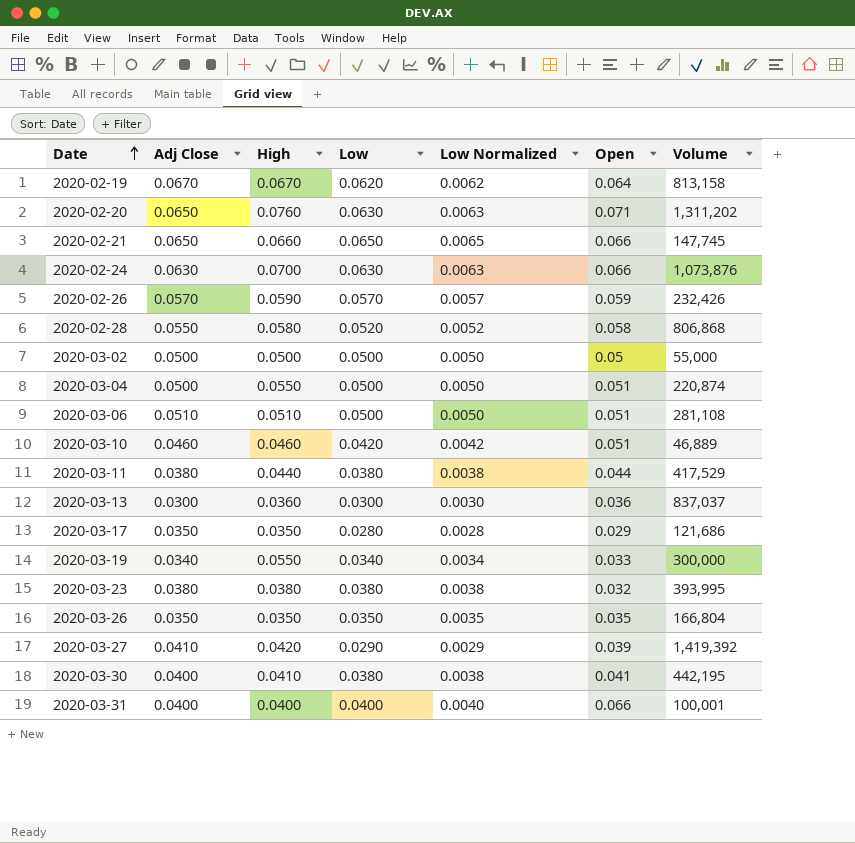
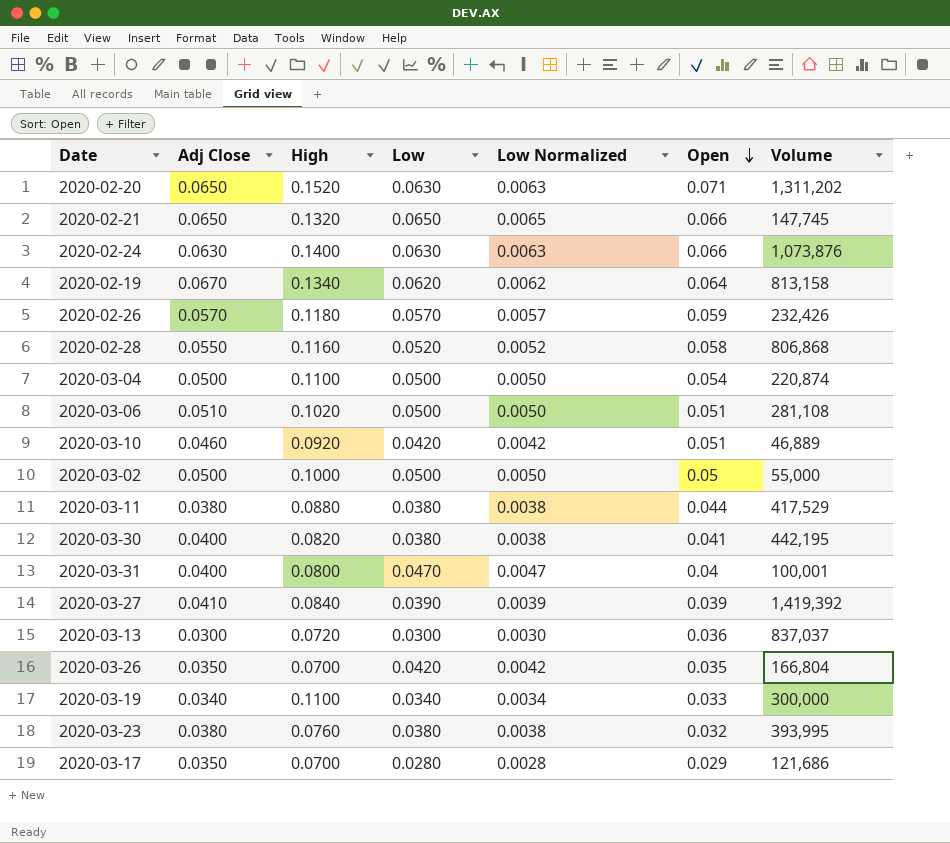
row order: Date ascending -> Open descending
2020-02-20 | High: 0.0760 -> 0.1520
2020-02-21 | High: 0.0660 -> 0.1320
2020-02-24 | High: 0.0700 -> 0.1400
2020-02-19 | High: 0.0670 -> 0.1340
2020-02-26 | High: 0.0590 -> 0.1180
2020-02-28 | High: 0.0580 -> 0.1160
2020-03-04 | High: 0.0550 -> 0.1100
2020-03-04 | Open: 0.051 -> 0.054
2020-03-06 | High: 0.0510 -> 0.1020
2020-03-10 | High: 0.0460 -> 0.0920
2020-03-02 | High: 0.0500 -> 0.1000
2020-03-11 | High: 0.0440 -> 0.0880
2020-03-30 | High: 0.0410 -> 0.0820
2020-03-31 | High: 0.0400 -> 0.0800
2020-03-31 | Low: 0.0400 -> 0.0470
2020-03-31 | Low Normalized: 0.0040 -> 0.0047
2020-03-31 | Open: 0.066 -> 0.04
2020-03-27 | High: 0.0420 -> 0.0840
2020-03-27 | Low: 0.0290 -> 0.0390
2020-03-27 | Low Normalized: 0.0029 -> 0.0039
2020-03-13 | High: 0.0360 -> 0.0720
2020-03-26 | High: 0.0350 -> 0.0700
2020-03-26 | Low: 0.0350 -> 0.0420
2020-03-26 | Low Normalized: 0.0035 -> 0.0042
2020-03-19 | High: 0.0550 -> 0.1100
2020-03-23 | High: 0.0380 -> 0.0760
2020-03-17 | High: 0.0350 -> 0.0700

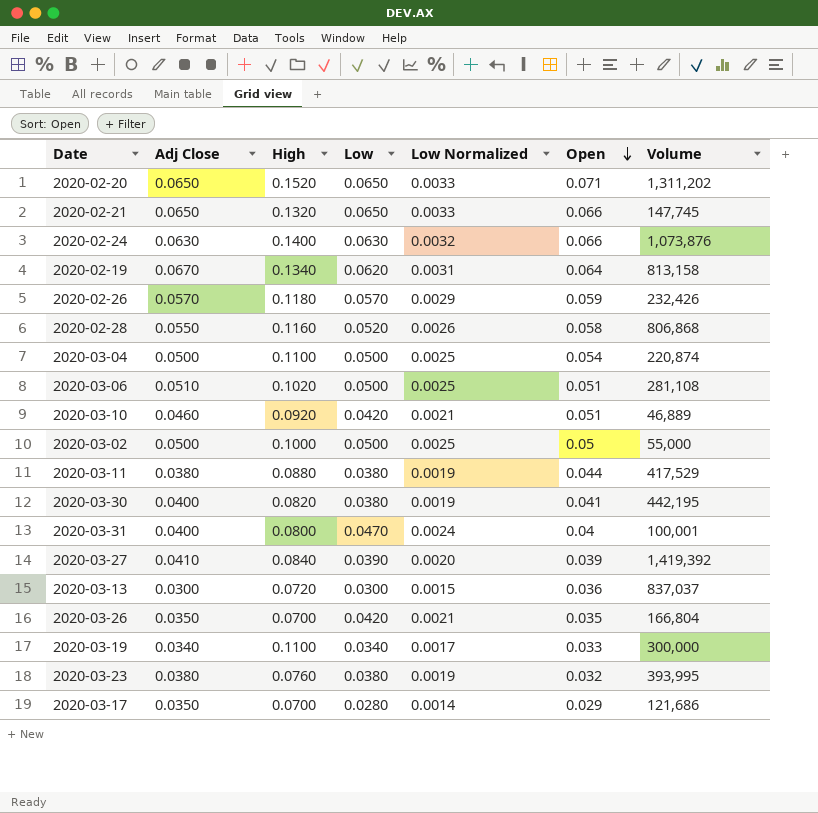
column Low Normalized | formula: [Low] * 0.1 -> [Low] * 0.05
2020-02-20 | Low: 0.0630 -> 0.0650

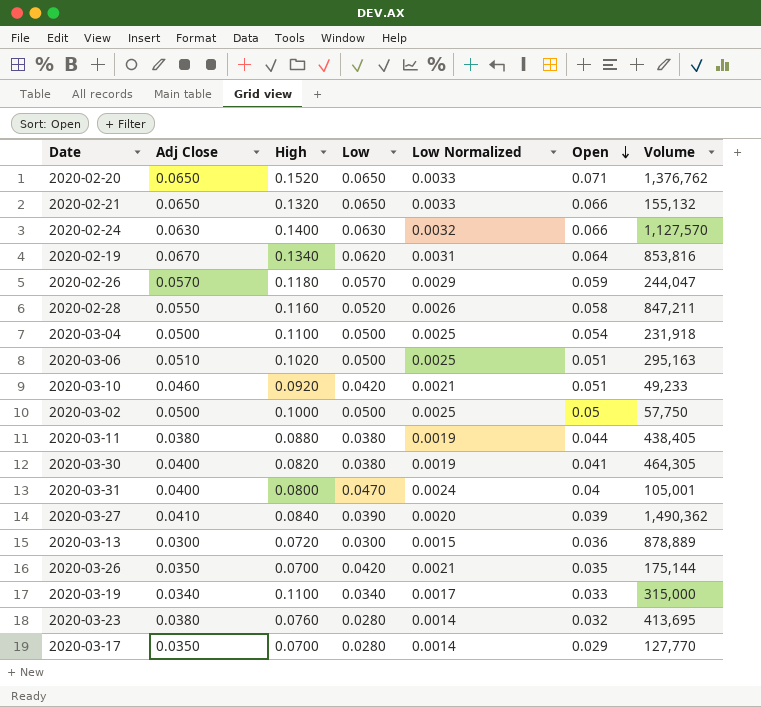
2020-02-20 | Volume: 1,311,202 -> 1,376,762
2020-02-21 | Volume: 147,745 -> 155,132
2020-02-24 | Volume: 1,073,876 -> 1,127,570
2020-02-19 | Volume: 813,158 -> 853,816
2020-02-26 | Volume: 232,426 -> 244,047
2020-02-28 | Volume: 806,868 -> 847,211
2020-03-04 | Volume: 220,874 -> 231,918
2020-03-06 | Volume: 281,108 -> 295,163
2020-03-10 | Volume: 46,889 -> 49,233
2020-03-02 | Volume: 55,000 -> 57,750
2020-03-11 | Volume: 417,529 -> 438,405
2020-03-30 | Volume: 442,195 -> 464,305
2020-03-31 | Volume: 100,001 -> 105,001
2020-03-27 | Volume: 1,419,392 -> 1,490,362
2020-03-13 | Volume: 837,037 -> 878,889
2020-03-26 | Volume: 166,804 -> 175,144
2020-03-19 | Volume: 300,000 -> 315,000
2020-03-23 | Low: 0.0380 -> 0.0280
2020-03-23 | Low Normalized: 0.0019 -> 0.0014
2020-03-23 | Volume: 393,995 -> 413,695
2020-03-17 | Volume: 121,686 -> 127,770

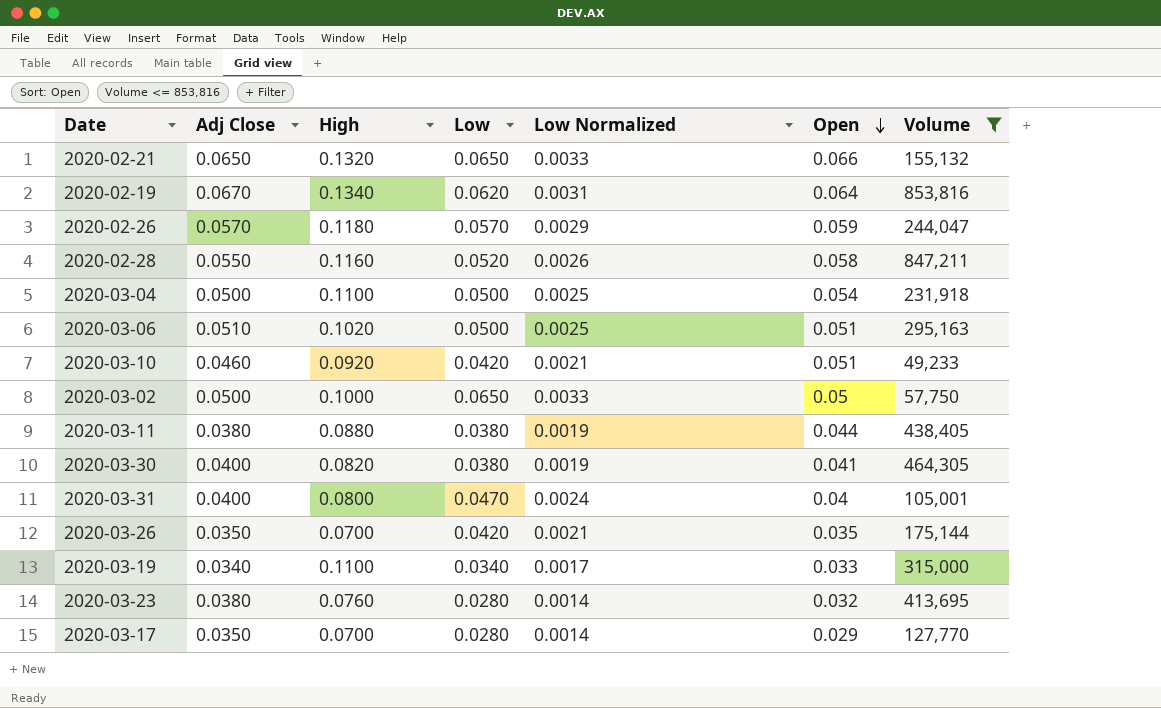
filter: none -> Volume <= 853,816
2020-03-02 | Low: 0.0500 -> 0.0650
2020-03-02 | Low Normalized: 0.0025 -> 0.0033

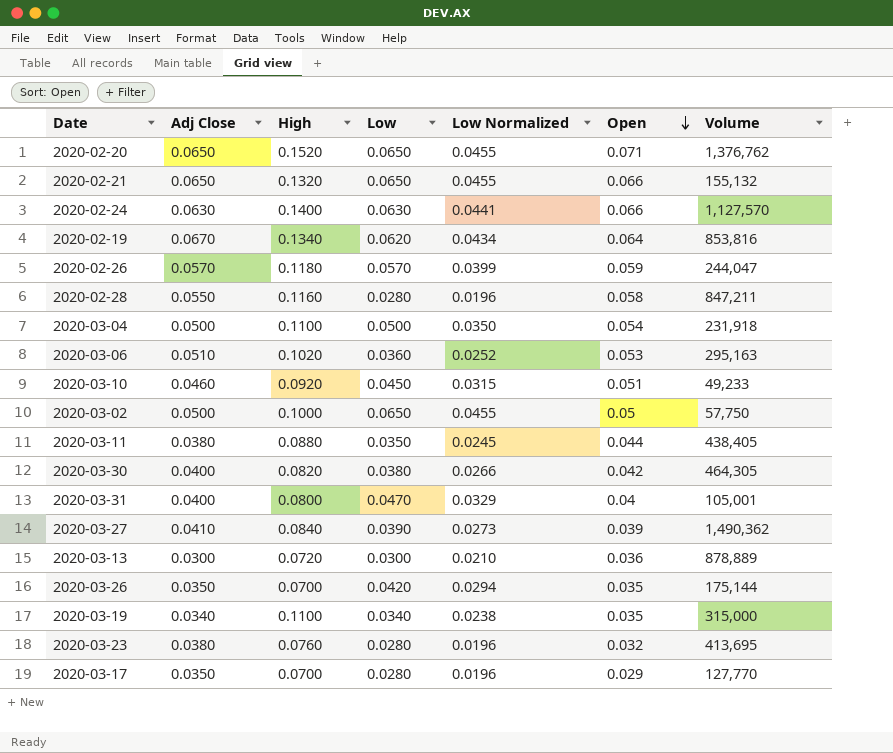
filter: Volume <= 853,816 -> none
column Low Normalized | formula: [Low] * 0.05 -> [Low] * 0.7
2020-02-28 | Low: 0.0520 -> 0.0280
2020-03-06 | Low: 0.0500 -> 0.0360
2020-03-06 | Open: 0.051 -> 0.053
2020-03-10 | Low: 0.0420 -> 0.0450
2020-03-11 | Low: 0.0380 -> 0.0350
2020-03-30 | Open: 0.041 -> 0.042
2020-03-19 | Open: 0.033 -> 0.035

